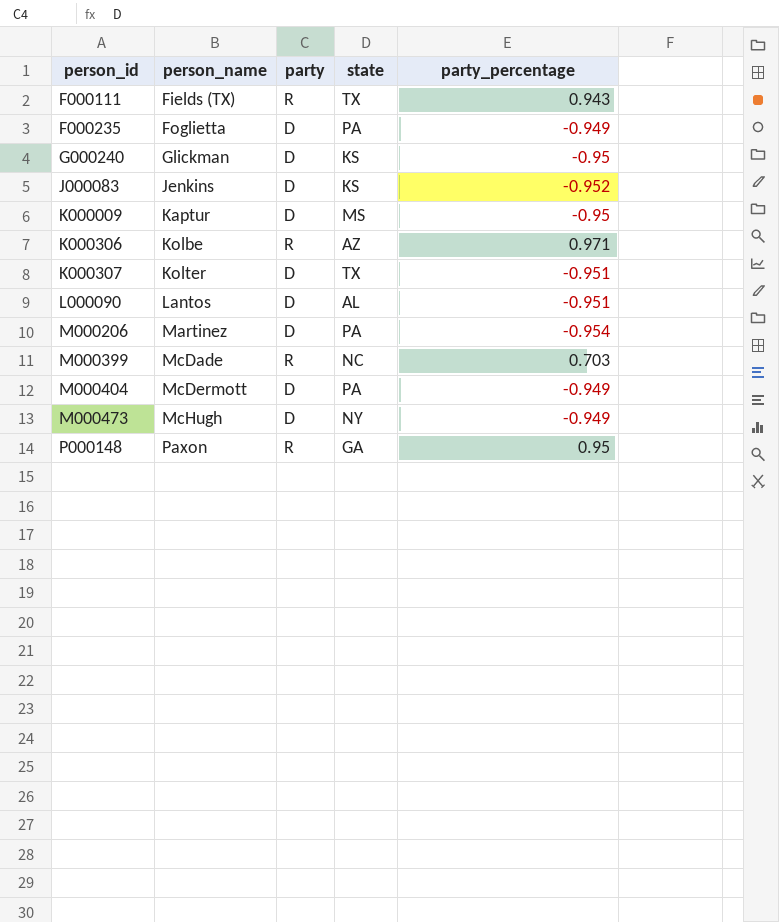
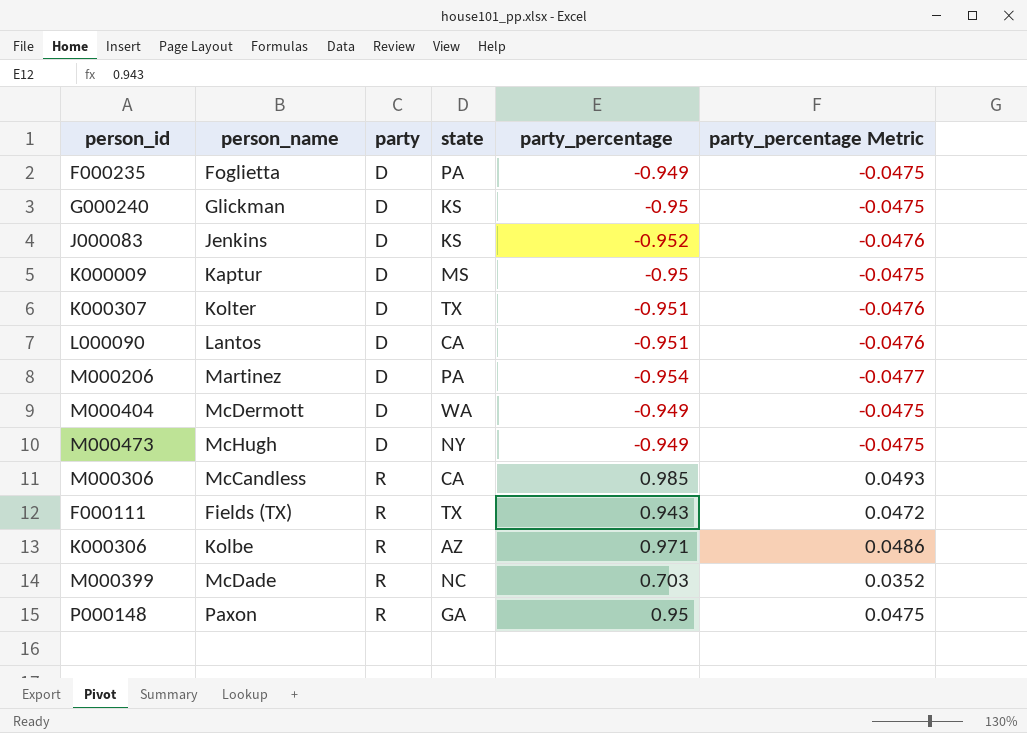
row order: person_id ascending -> party ascending
column party_percentage Metric | formula: none -> [party_percentage] * 0.05
L000090 | state: AL -> CA
M000404 | state: PA -> WA
row M000306: none -> McCandless | R | CA | 0.985 | 0.0493

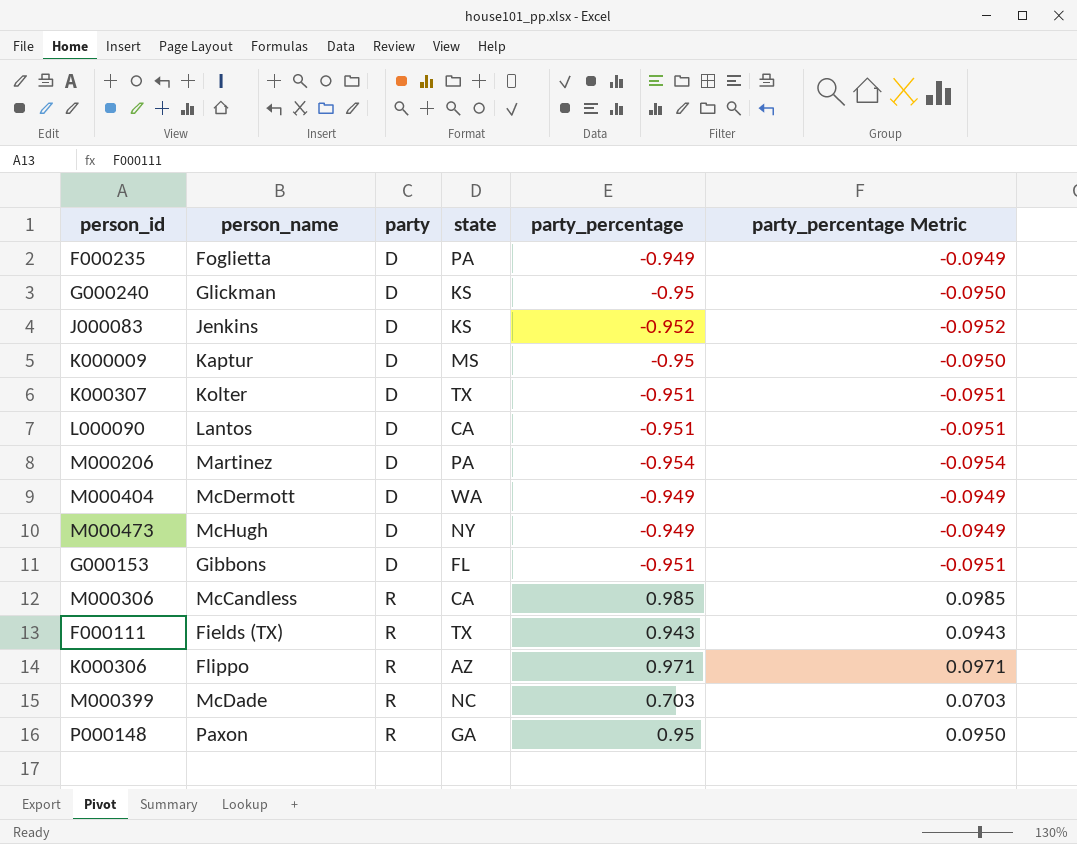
column party_percentage Metric | formula: [party_percentage] * 0.05 -> [party_percentage] * 0.1
row G000153: none -> Gibbons | D | FL | -0.951 | -0.0951
K000306 | person_name: Kolbe -> Flippo

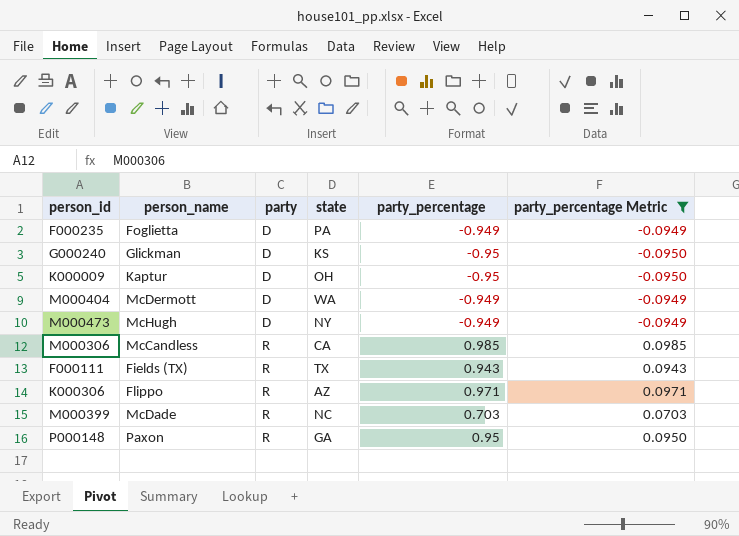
filter: none -> party_percentage Metric >= -0.0950
K000009 | state: MS -> OH

